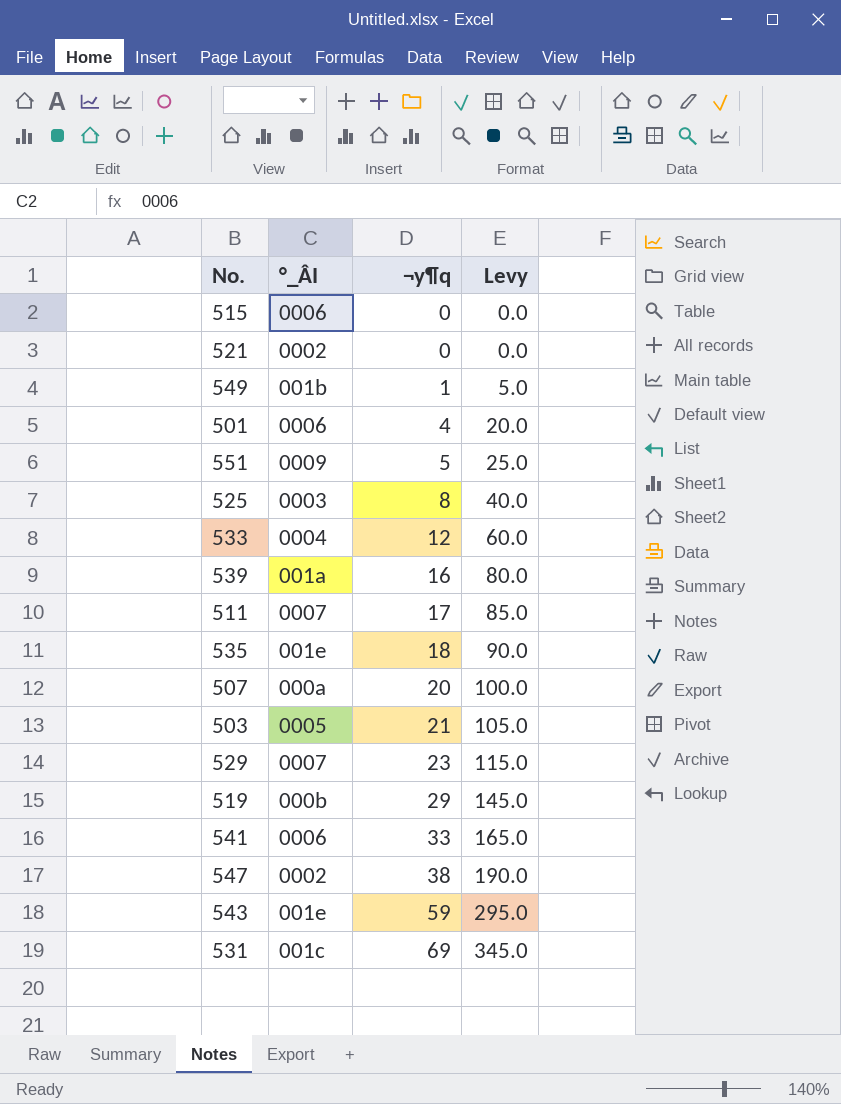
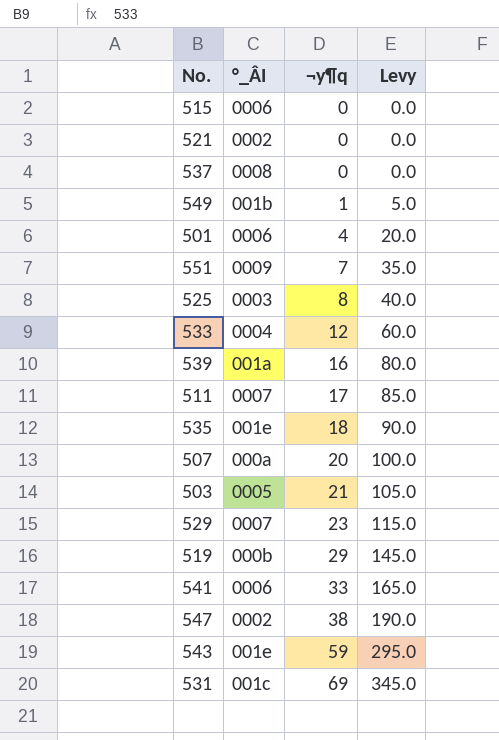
row 537: none -> 0008 | 0 | 0.0
551 | ¬y¶q: 5 -> 7
551 | Levy: 25.0 -> 35.0

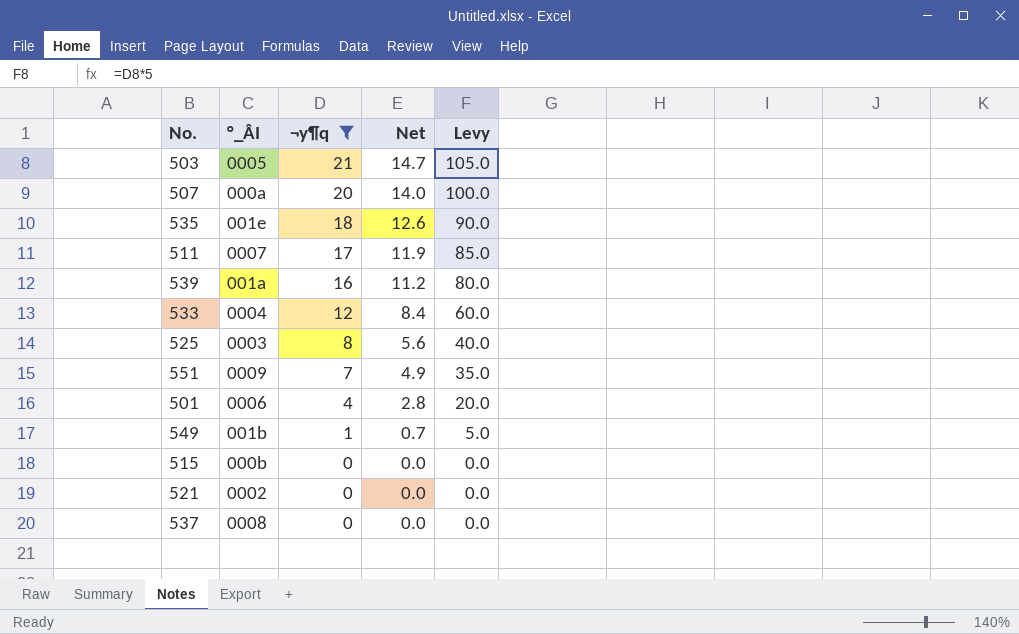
filter: none -> ¬y¶q <= 21
row order: ¬y¶q ascending -> ¬y¶q descending
column Net | formula: none -> [¬y¶q] * 0.7
515 | °_ÂI: 0006 -> 000b

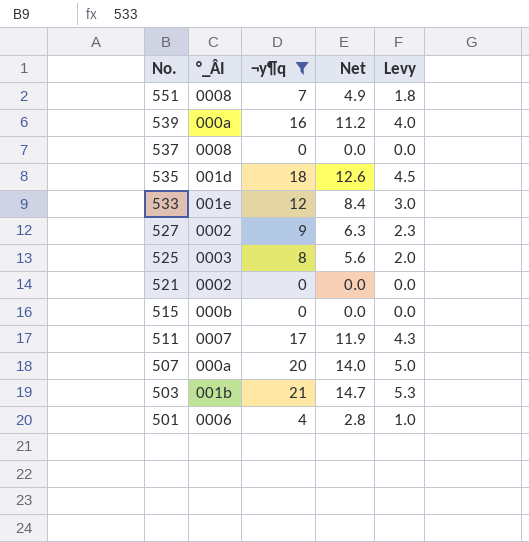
row order: ¬y¶q descending -> No. descending
column Levy | formula: [¬y¶q] * 5 -> [¬y¶q] * 0.25
row 549: 001b | 1 | 0.7 | 5.0 -> none
551 | °_ÂI: 0009 -> 0008
539 | °_ÂI: 001a -> 000a
535 | °_ÂI: 001e -> 001d
533 | °_ÂI: 0004 -> 001e
row 527: none -> 0002 | 9 | 6.3 | 2.3
503 | °_ÂI: 0005 -> 001b

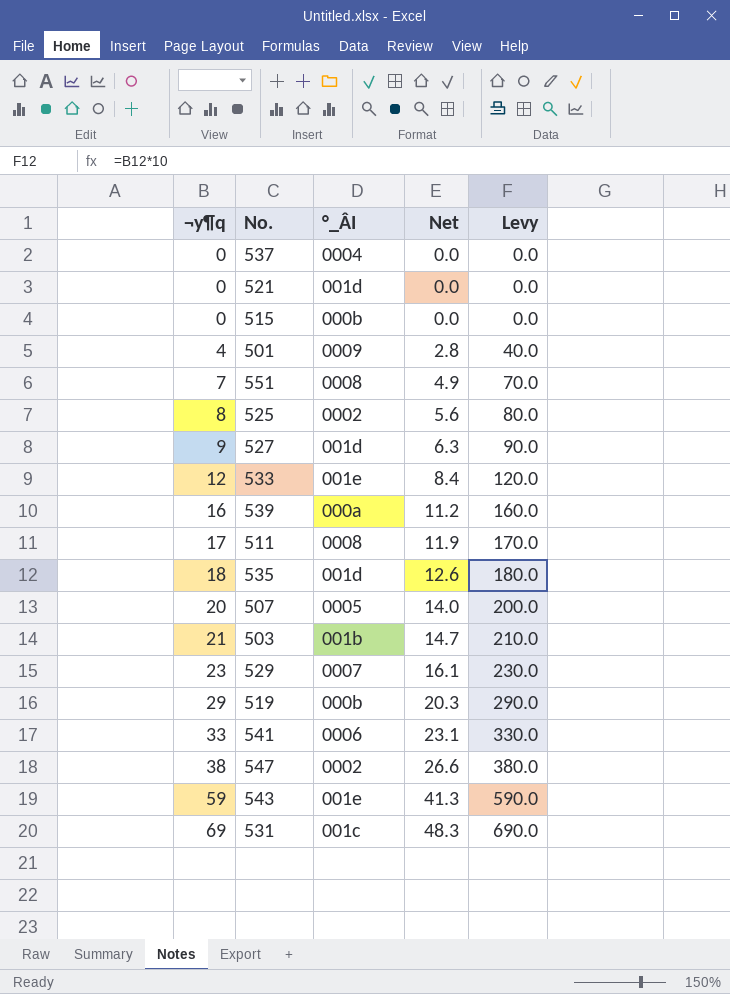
filter: ¬y¶q <= 21 -> none
row order: No. descending -> ¬y¶q ascending
column ¬y¶q | position: 3 -> 1
column Levy | formula: [¬y¶q] * 0.25 -> [¬y¶q] * 10
537 | °_ÂI: 0008 -> 0004
521 | °_ÂI: 0002 -> 001d
501 | °_ÂI: 0006 -> 0009
525 | °_ÂI: 0003 -> 0002
527 | °_ÂI: 0002 -> 001d
511 | °_ÂI: 0007 -> 0008
507 | °_ÂI: 000a -> 0005

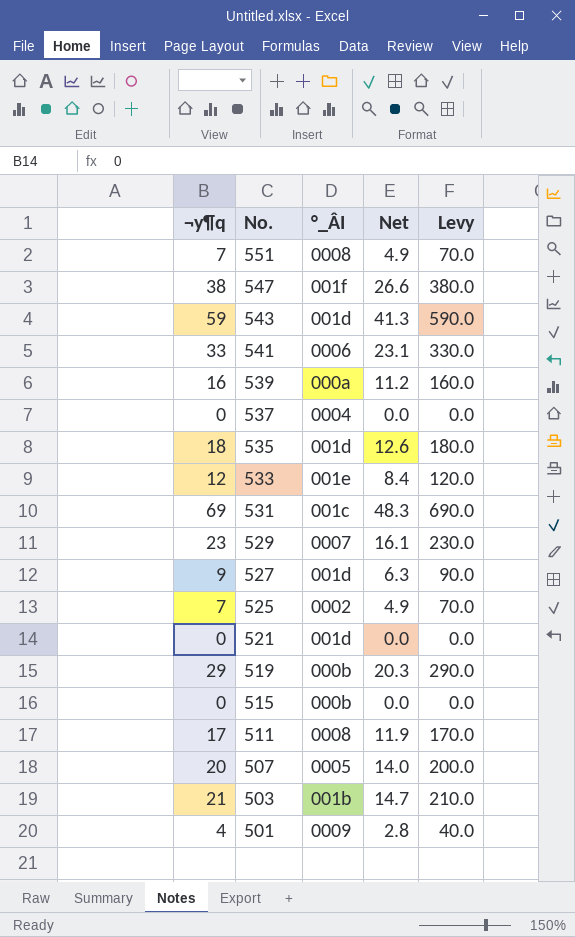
row order: ¬y¶q ascending -> No. descending
547 | °_ÂI: 0002 -> 001f
543 | °_ÂI: 001e -> 001d
525 | ¬y¶q: 8 -> 7
525 | Net: 5.6 -> 4.9
525 | Levy: 80.0 -> 70.0

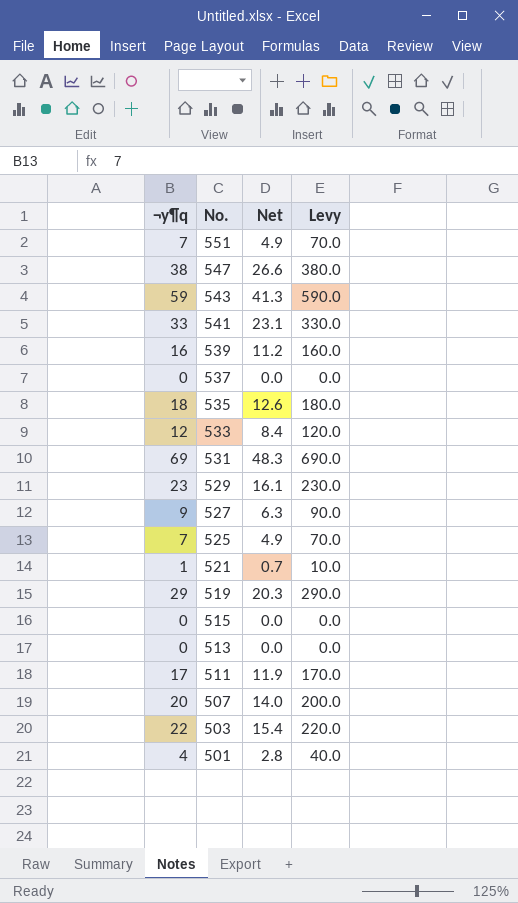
column °_ÂI | position: 3 -> none
521 | ¬y¶q: 0 -> 1
521 | Net: 0.0 -> 0.7
521 | Levy: 0.0 -> 10.0
row 513: none -> 0 | 0.0 | 0.0
503 | ¬y¶q: 21 -> 22
503 | Net: 14.7 -> 15.4
503 | Levy: 210.0 -> 220.0

